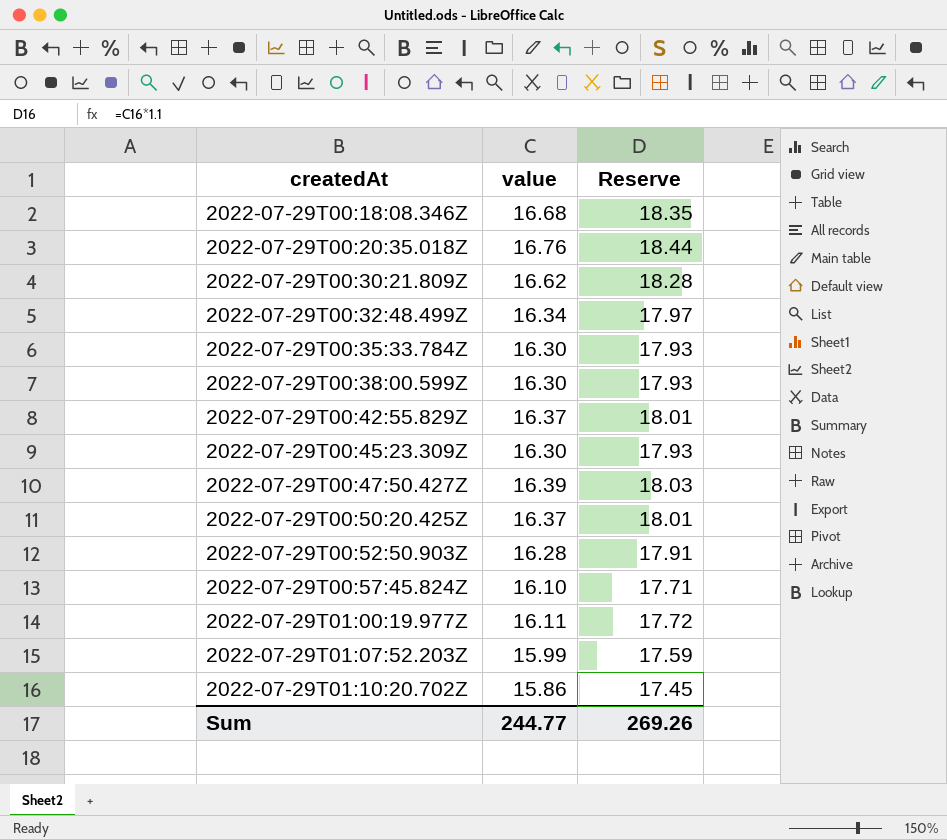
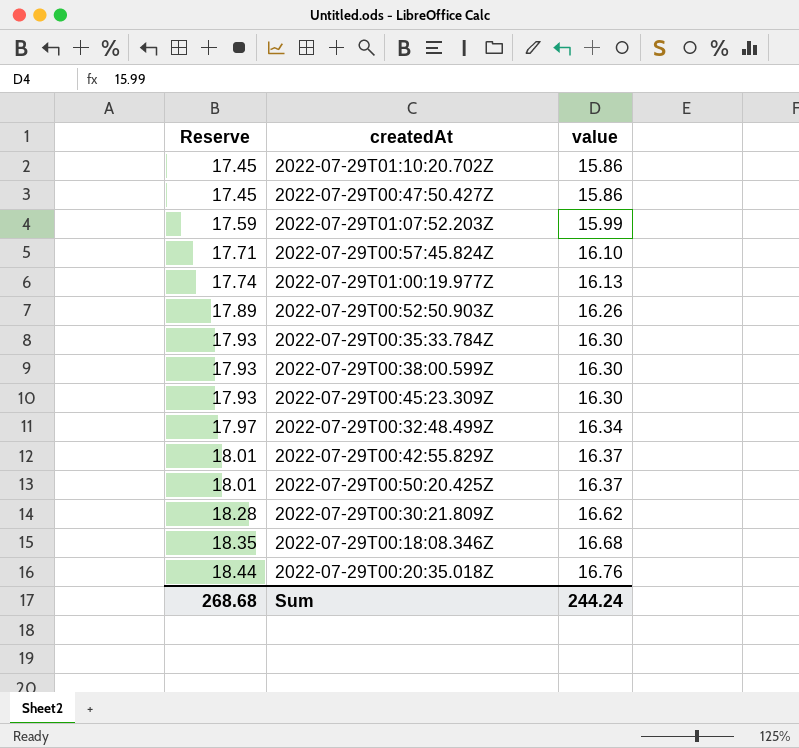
row order: createdAt ascending -> Reserve ascending
column Reserve | position: 3 -> 1
2022-07-29T00:47:50.427Z | Reserve: 18.03 -> 17.45
2022-07-29T00:47:50.427Z | value: 16.39 -> 15.86
2022-07-29T01:00:19.977Z | Reserve: 17.72 -> 17.74
2022-07-29T01:00:19.977Z | value: 16.11 -> 16.13
2022-07-29T00:52:50.903Z | Reserve: 17.91 -> 17.89
2022-07-29T00:52:50.903Z | value: 16.28 -> 16.26
Sum | Reserve: 269.26 -> 268.68
Sum | value: 244.77 -> 244.24

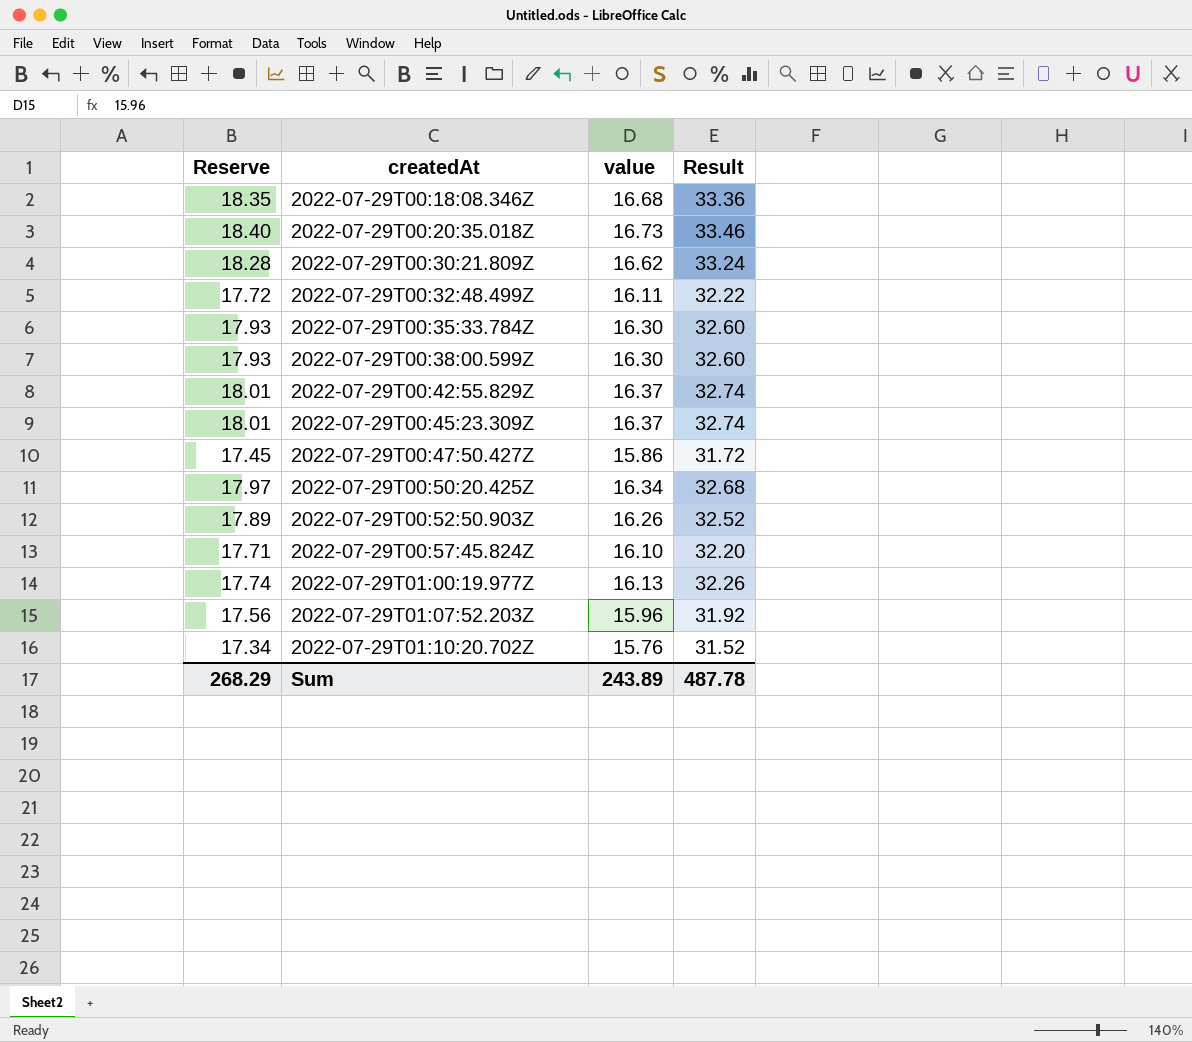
row order: Reserve ascending -> createdAt ascending
column Result | formula: none -> [value] * 2
2022-07-29T00:20:35.018Z | Reserve: 18.44 -> 18.40
2022-07-29T00:20:35.018Z | value: 16.76 -> 16.73
2022-07-29T00:32:48.499Z | Reserve: 17.97 -> 17.72
2022-07-29T00:32:48.499Z | value: 16.34 -> 16.11
2022-07-29T00:45:23.309Z | Reserve: 17.93 -> 18.01
2022-07-29T00:45:23.309Z | value: 16.30 -> 16.37
2022-07-29T00:50:20.425Z | Reserve: 18.01 -> 17.97
2022-07-29T00:50:20.425Z | value: 16.37 -> 16.34
2022-07-29T01:07:52.203Z | Reserve: 17.59 -> 17.56
2022-07-29T01:07:52.203Z | value: 15.99 -> 15.96
2022-07-29T01:10:20.702Z | Reserve: 17.45 -> 17.34
2022-07-29T01:10:20.702Z | value: 15.86 -> 15.76
Sum | Reserve: 268.68 -> 268.29
Sum | value: 244.24 -> 243.89

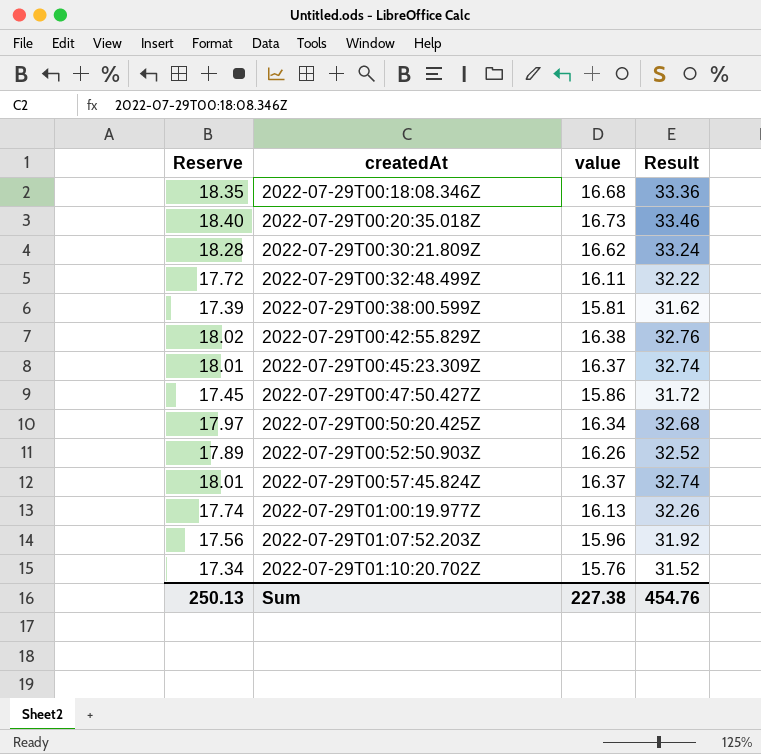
row 2022-07-29T00:35:33.784Z: 17.93 | 16.30 | 32.60 -> none
2022-07-29T00:38:00.599Z | Reserve: 17.93 -> 17.39
2022-07-29T00:38:00.599Z | value: 16.30 -> 15.81
2022-07-29T00:38:00.599Z | Result: 32.60 -> 31.62
2022-07-29T00:42:55.829Z | Reserve: 18.01 -> 18.02
2022-07-29T00:42:55.829Z | value: 16.37 -> 16.38
2022-07-29T00:42:55.829Z | Result: 32.74 -> 32.76
2022-07-29T00:57:45.824Z | Reserve: 17.71 -> 18.01
2022-07-29T00:57:45.824Z | value: 16.10 -> 16.37
2022-07-29T00:57:45.824Z | Result: 32.20 -> 32.74
Sum | Reserve: 268.29 -> 250.13
Sum | value: 243.89 -> 227.38
Sum | Result: 487.78 -> 454.76

